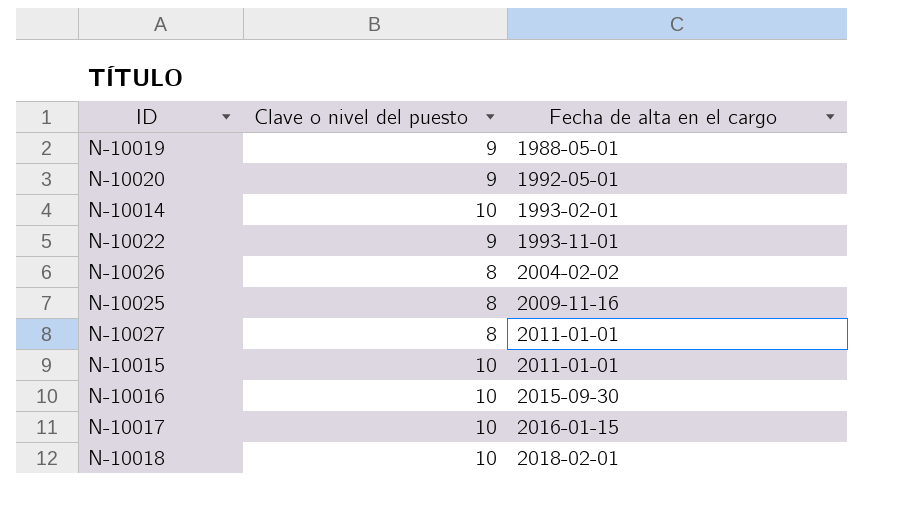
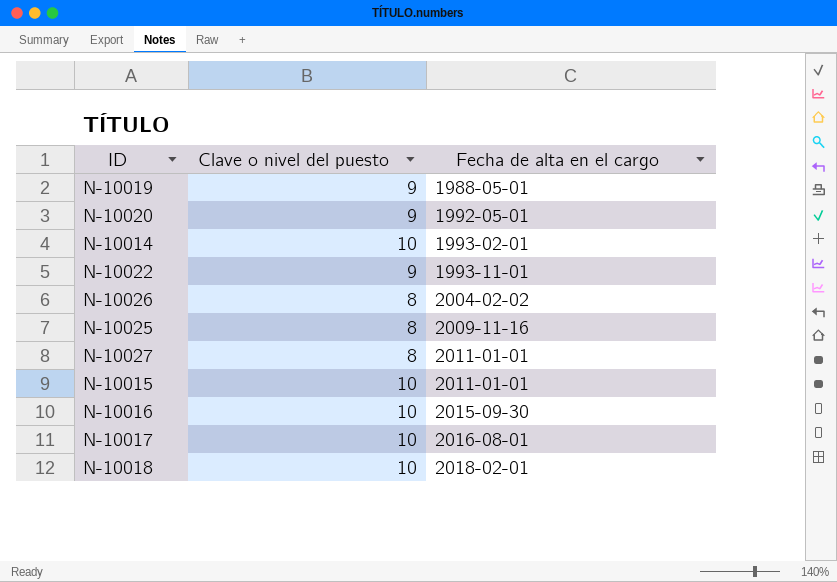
N-10017 | Fecha de alta en el cargo: 2016-01-15 -> 2016-08-01

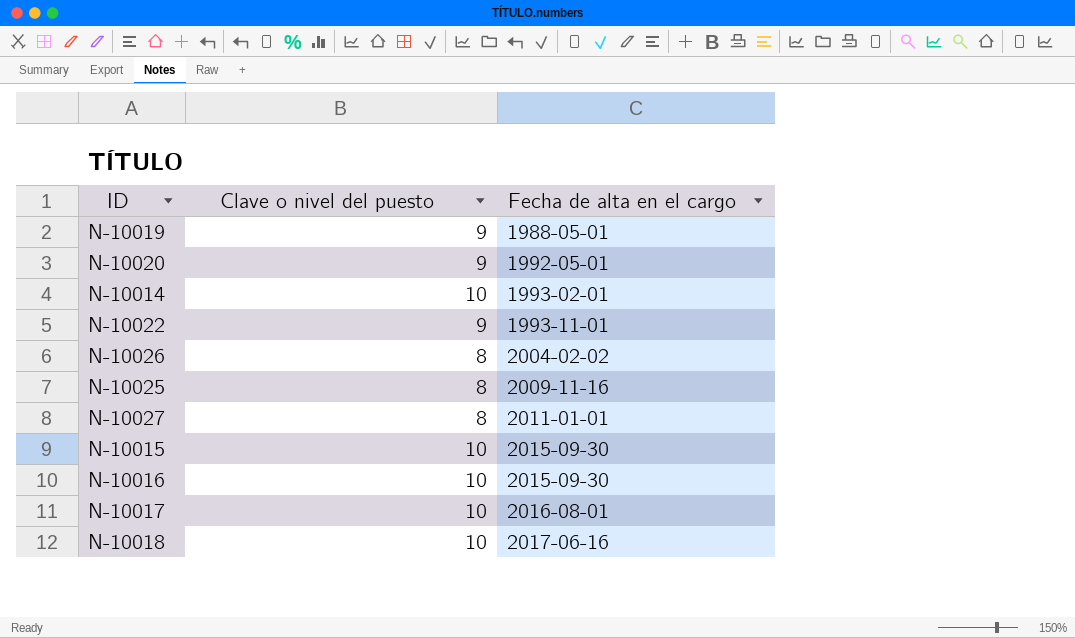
N-10015 | Fecha de alta en el cargo: 2011-01-01 -> 2015-09-30
N-10018 | Fecha de alta en el cargo: 2018-02-01 -> 2017-06-16

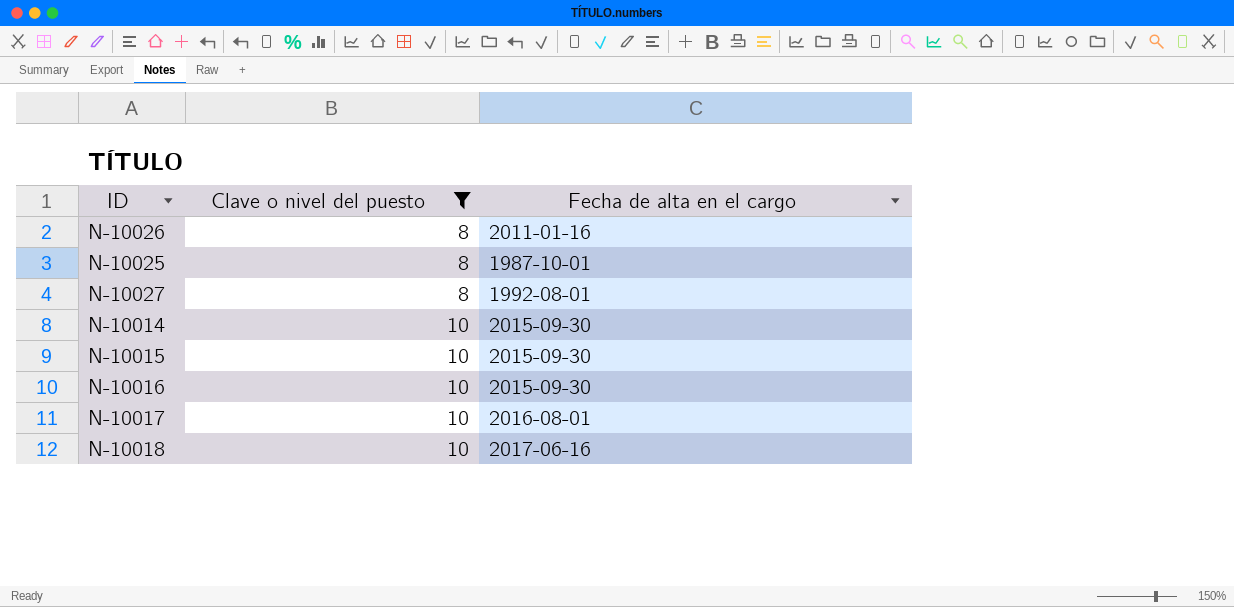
filter: none -> Clave o nivel del puesto != 9
row order: Fecha de alta en el cargo ascending -> Clave o nivel del puesto ascending
N-10026 | Fecha de alta en el cargo: 2004-02-02 -> 2011-01-16
N-10025 | Fecha de alta en el cargo: 2009-11-16 -> 1987-10-01
N-10027 | Fecha de alta en el cargo: 2011-01-01 -> 1992-08-01
N-10014 | Fecha de alta en el cargo: 1993-02-01 -> 2015-09-30

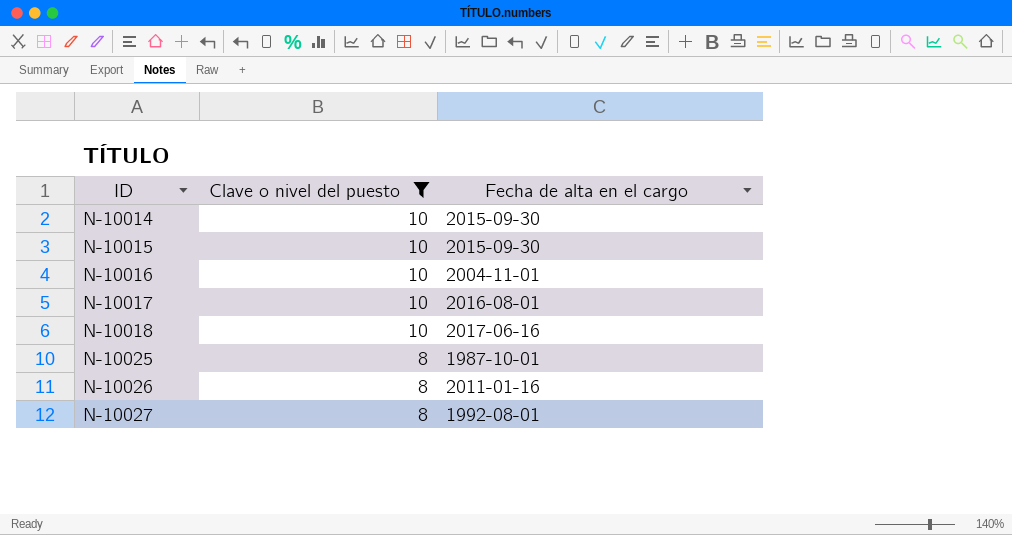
row order: Clave o nivel del puesto ascending -> ID ascending
N-10016 | Fecha de alta en el cargo: 2015-09-30 -> 2004-11-01

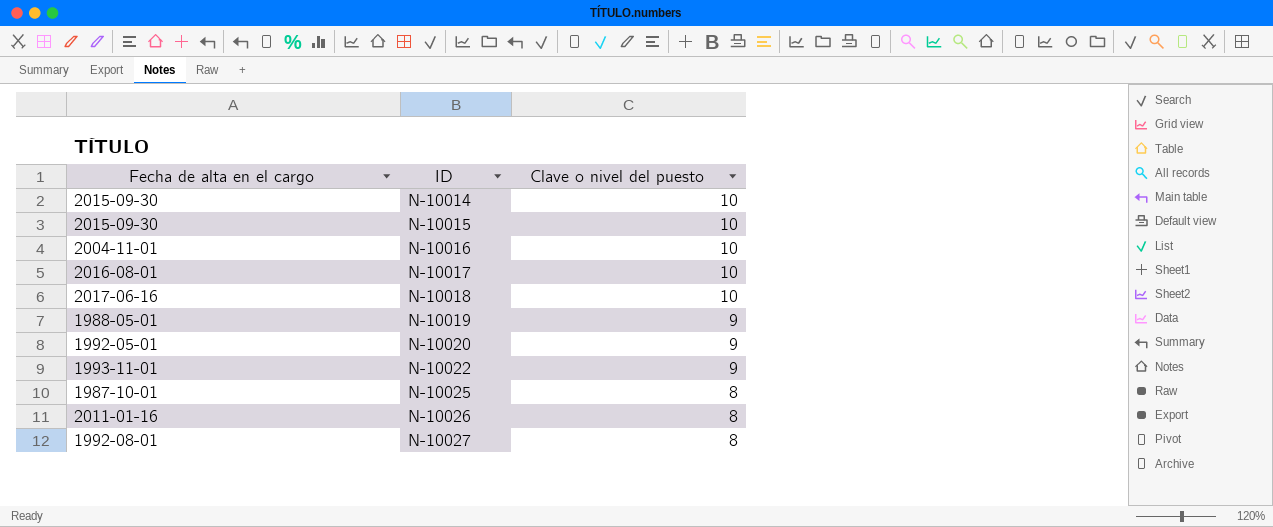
filter: Clave o nivel del puesto != 9 -> none
column Fecha de alta en el cargo | position: 3 -> 1

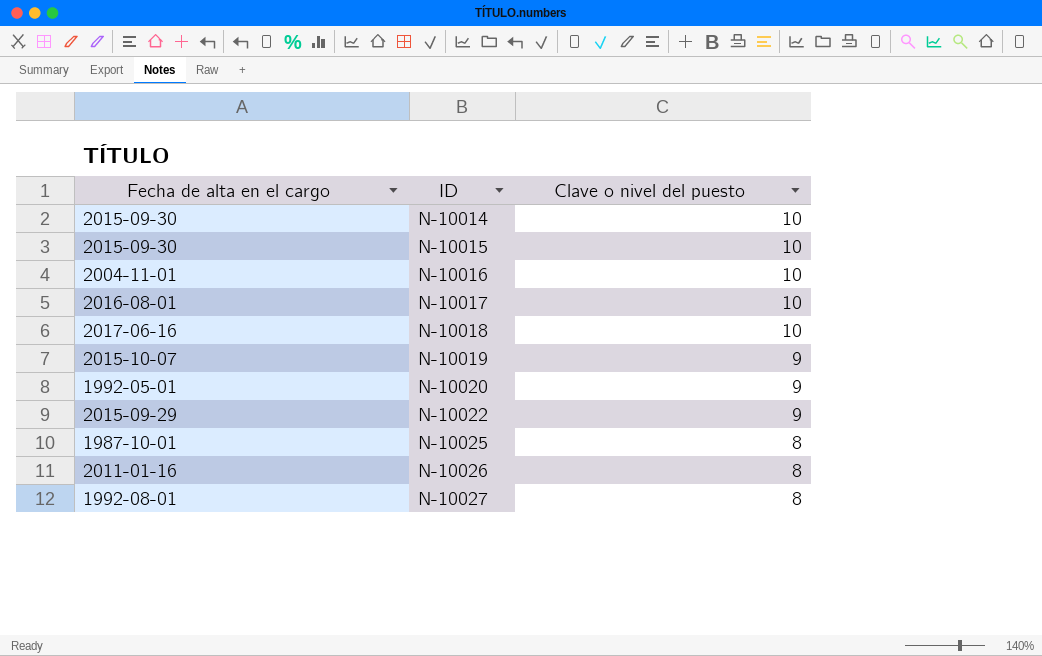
N-10019 | Fecha de alta en el cargo: 1988-05-01 -> 2015-10-07
N-10022 | Fecha de alta en el cargo: 1993-11-01 -> 2015-09-29

